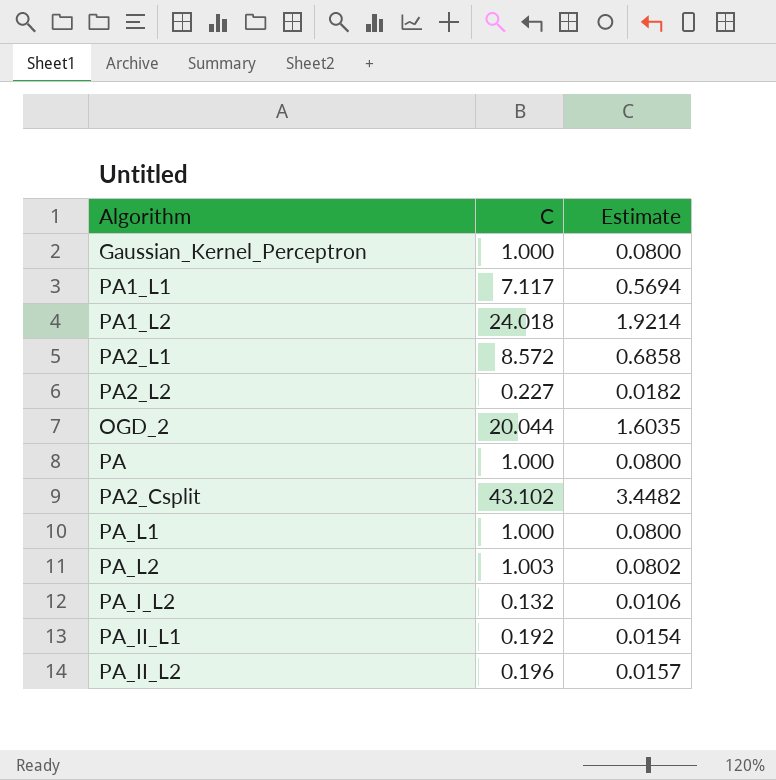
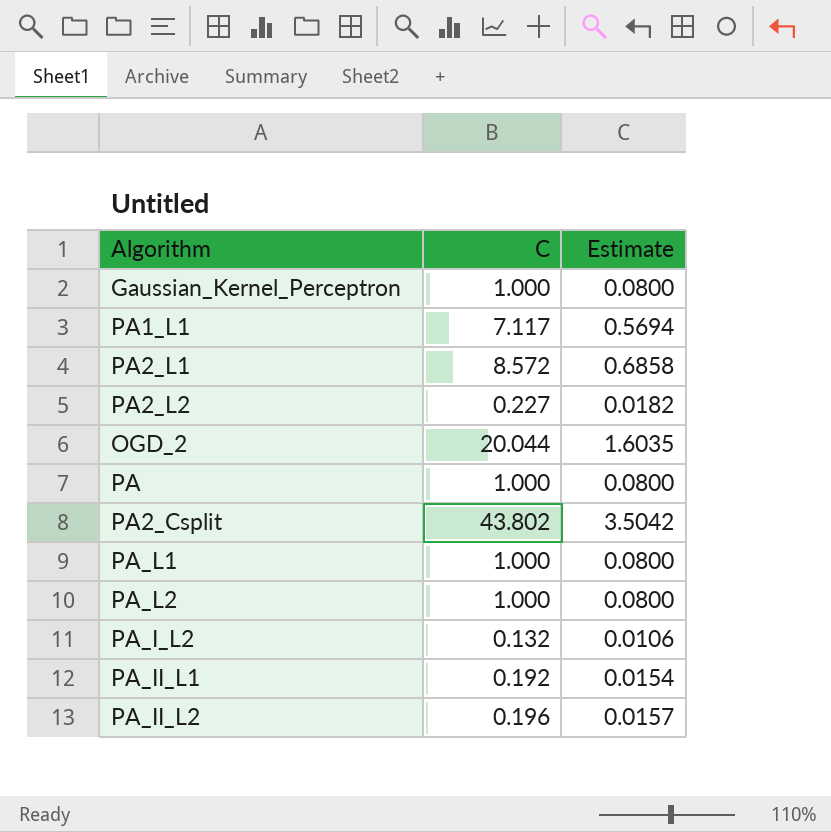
row PA1_L2: 24.018 | 1.9214 -> none
PA2_Csplit | C: 43.102 -> 43.802
PA2_Csplit | Estimate: 3.4482 -> 3.5042
PA_L2 | C: 1.003 -> 1.000
PA_L2 | Estimate: 0.0802 -> 0.0800

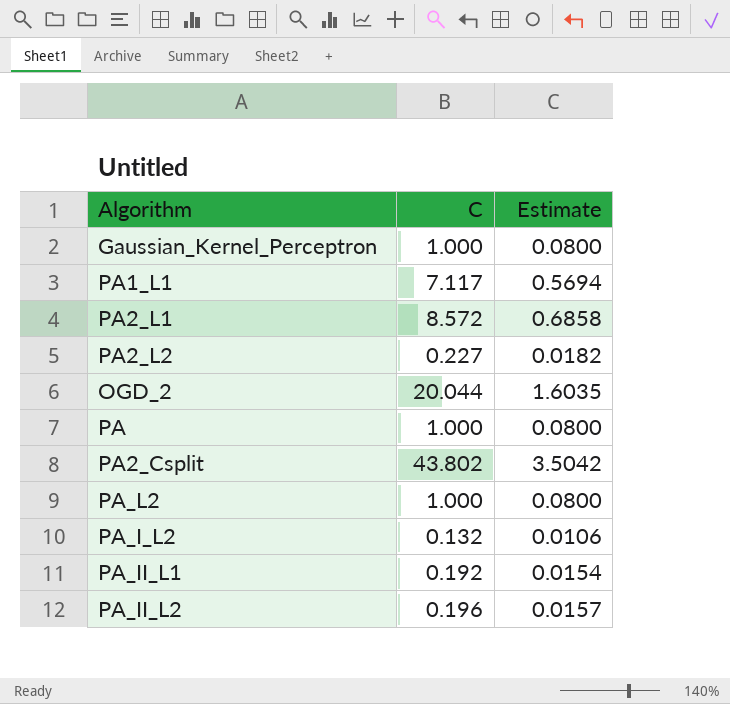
row PA_L1: 1.000 | 0.0800 -> none

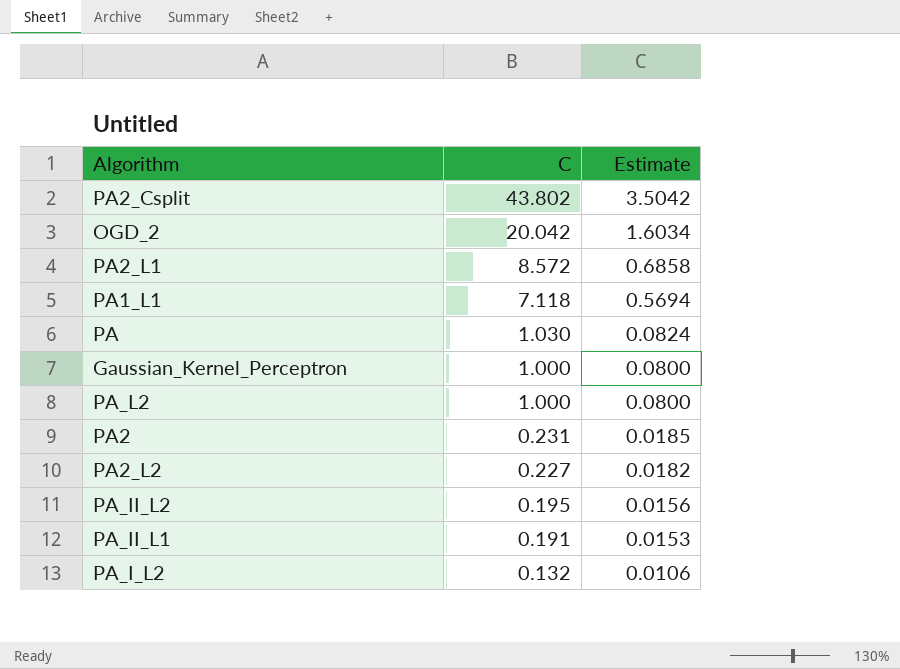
row order: none -> C descending
OGD_2 | C: 20.044 -> 20.042
OGD_2 | Estimate: 1.6035 -> 1.6034
PA1_L1 | C: 7.117 -> 7.118
PA | C: 1.000 -> 1.030
PA | Estimate: 0.0800 -> 0.0824
row PA2: none -> 0.231 | 0.0185
PA_II_L2 | C: 0.196 -> 0.195
PA_II_L2 | Estimate: 0.0157 -> 0.0156
PA_II_L1 | C: 0.192 -> 0.191
PA_II_L1 | Estimate: 0.0154 -> 0.0153

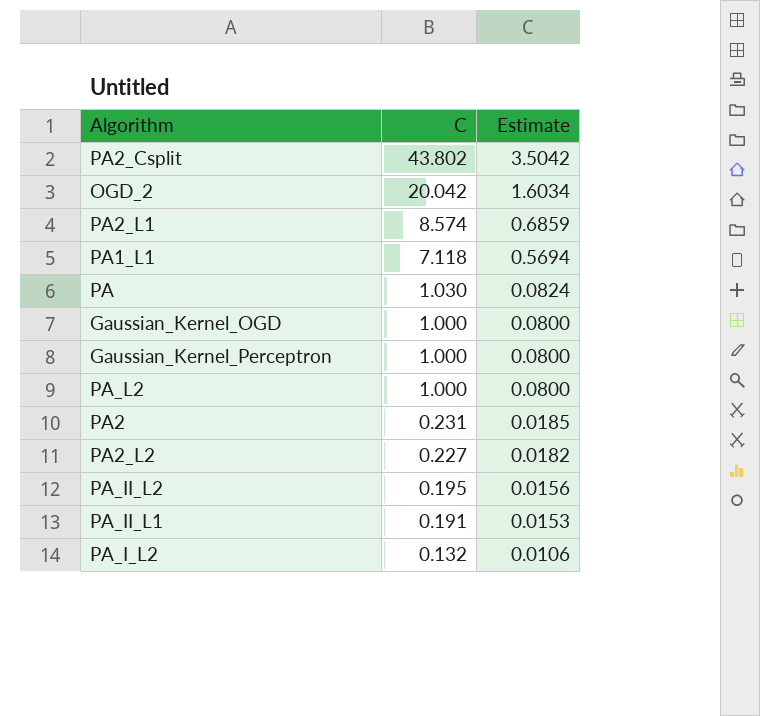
PA2_L1 | C: 8.572 -> 8.574
PA2_L1 | Estimate: 0.6858 -> 0.6859
row Gaussian_Kernel_OGD: none -> 1.000 | 0.0800

